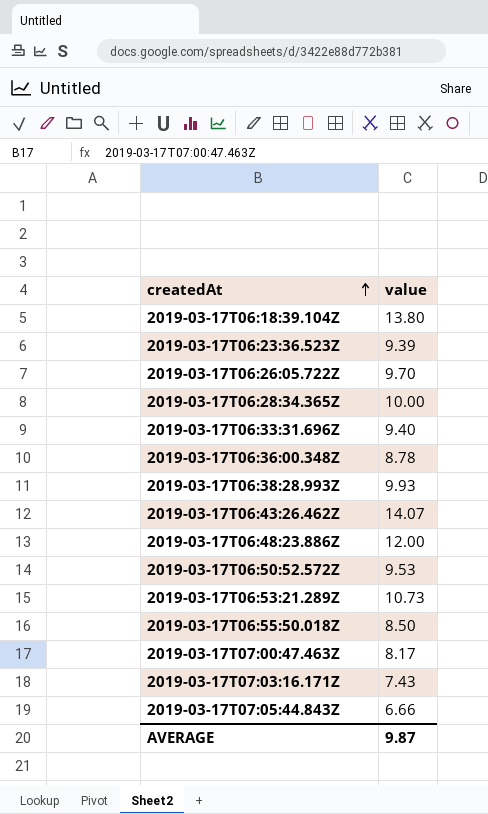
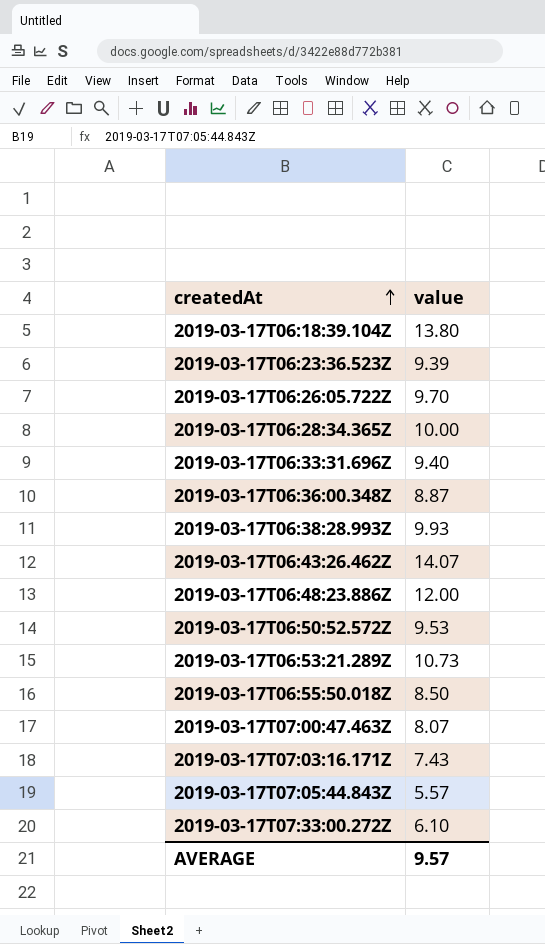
2019-03-17T06:36:00.348Z | value: 8.78 -> 8.87
2019-03-17T07:00:47.463Z | value: 8.17 -> 8.07
2019-03-17T07:05:44.843Z | value: 6.66 -> 5.57
row 2019-03-17T07:33:00.272Z: none -> 6.10
AVERAGE | value: 9.87 -> 9.57

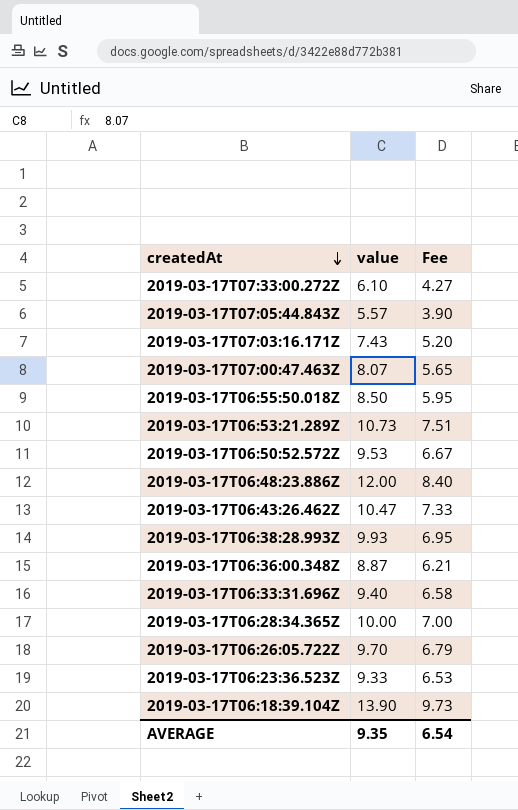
row order: createdAt ascending -> createdAt descending
column Fee | formula: none -> [value] * 0.7
2019-03-17T06:43:26.462Z | value: 14.07 -> 10.47
2019-03-17T06:23:36.523Z | value: 9.39 -> 9.33
2019-03-17T06:18:39.104Z | value: 13.80 -> 13.90
AVERAGE | value: 9.57 -> 9.35

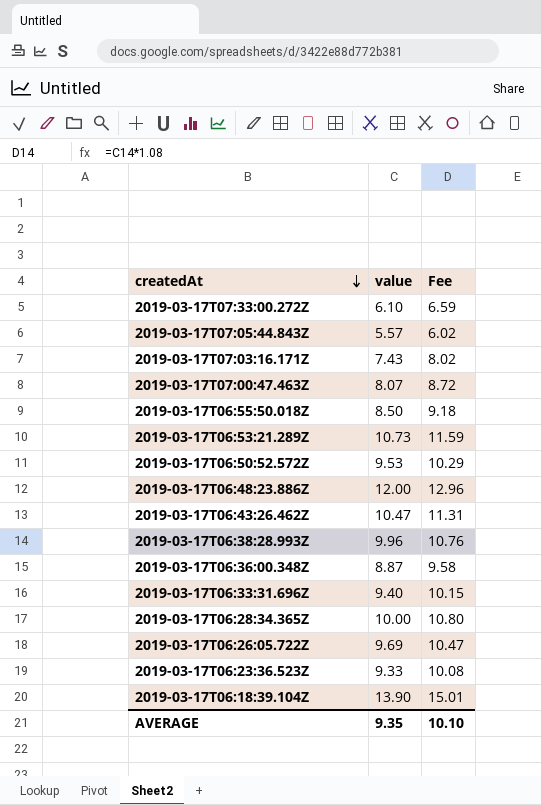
column Fee | formula: [value] * 0.7 -> [value] * 1.08
2019-03-17T06:38:28.993Z | value: 9.93 -> 9.96
2019-03-17T06:26:05.722Z | value: 9.70 -> 9.69
AVERAGE | Fee: 6.54 -> 10.10

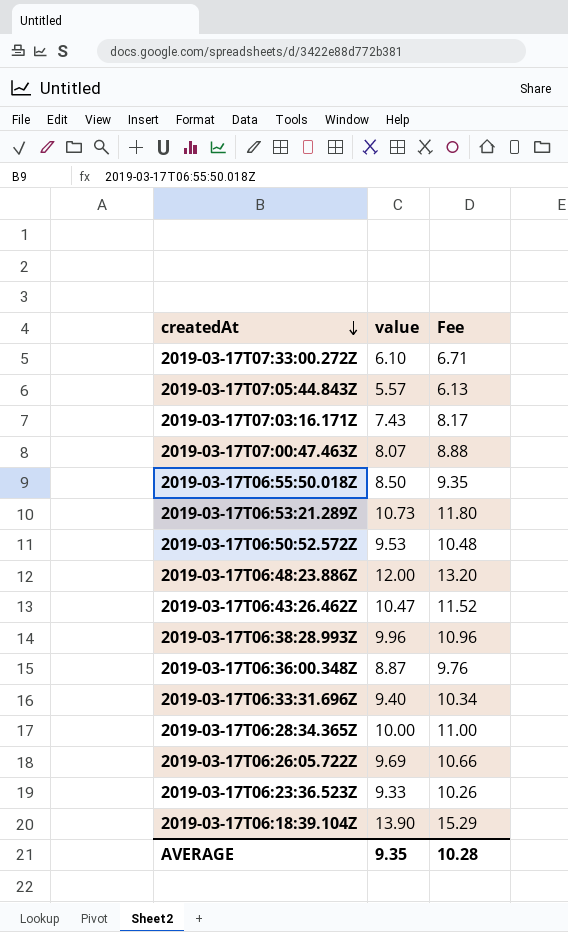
column Fee | formula: [value] * 1.08 -> [value] * 1.1
AVERAGE | Fee: 10.10 -> 10.28

